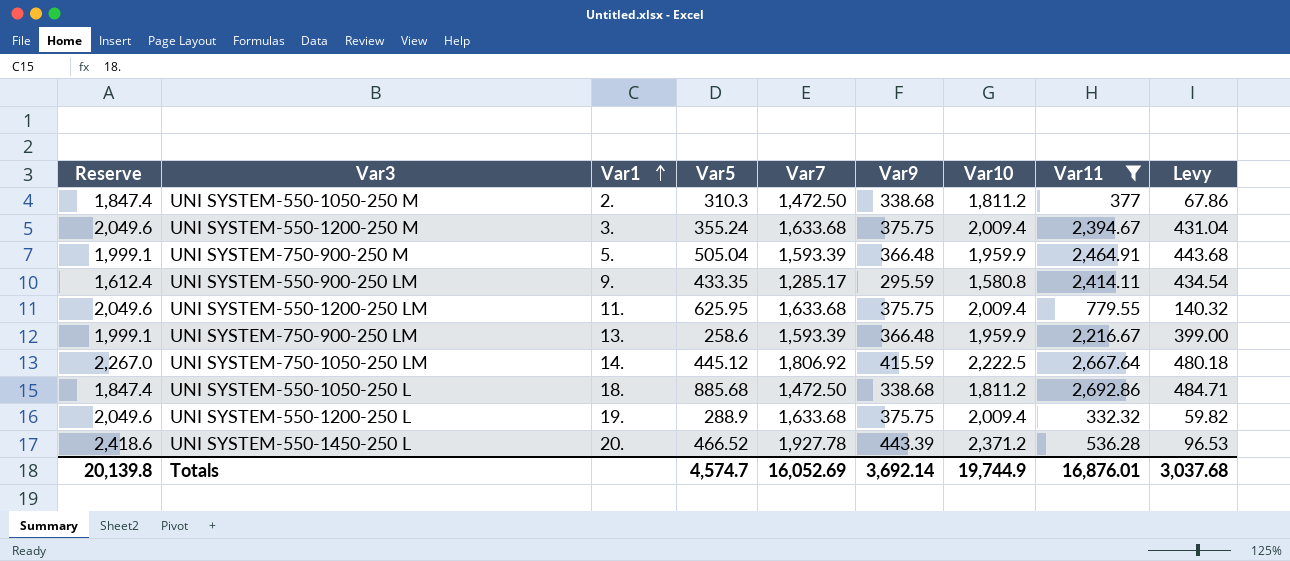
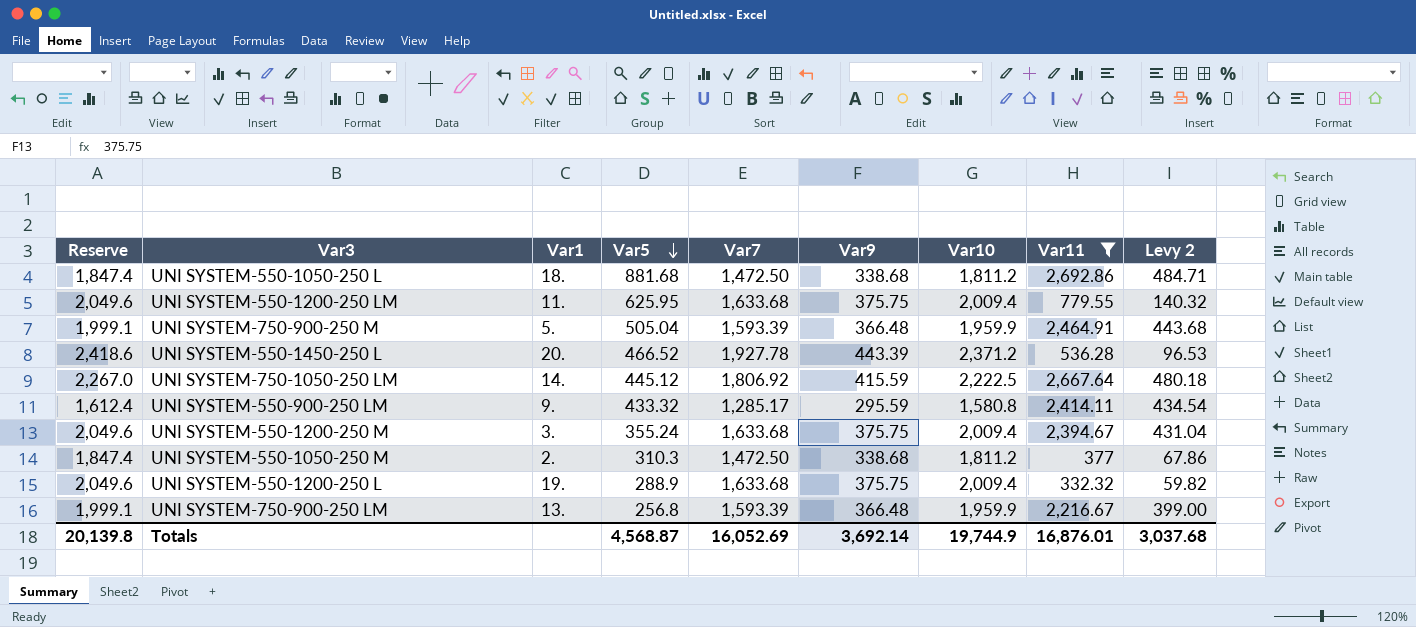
row order: Var1 ascending -> Var5 descending
column name: Levy -> Levy 2
UNI SYSTEM-550-1050-250 L | Var5: 885.68 -> 881.68
UNI SYSTEM-550-900-250 LM | Var5: 433.35 -> 433.32
UNI SYSTEM-750-900-250 LM | Var5: 258.6 -> 256.8
Totals | Var5: 4,574.7 -> 4,568.87

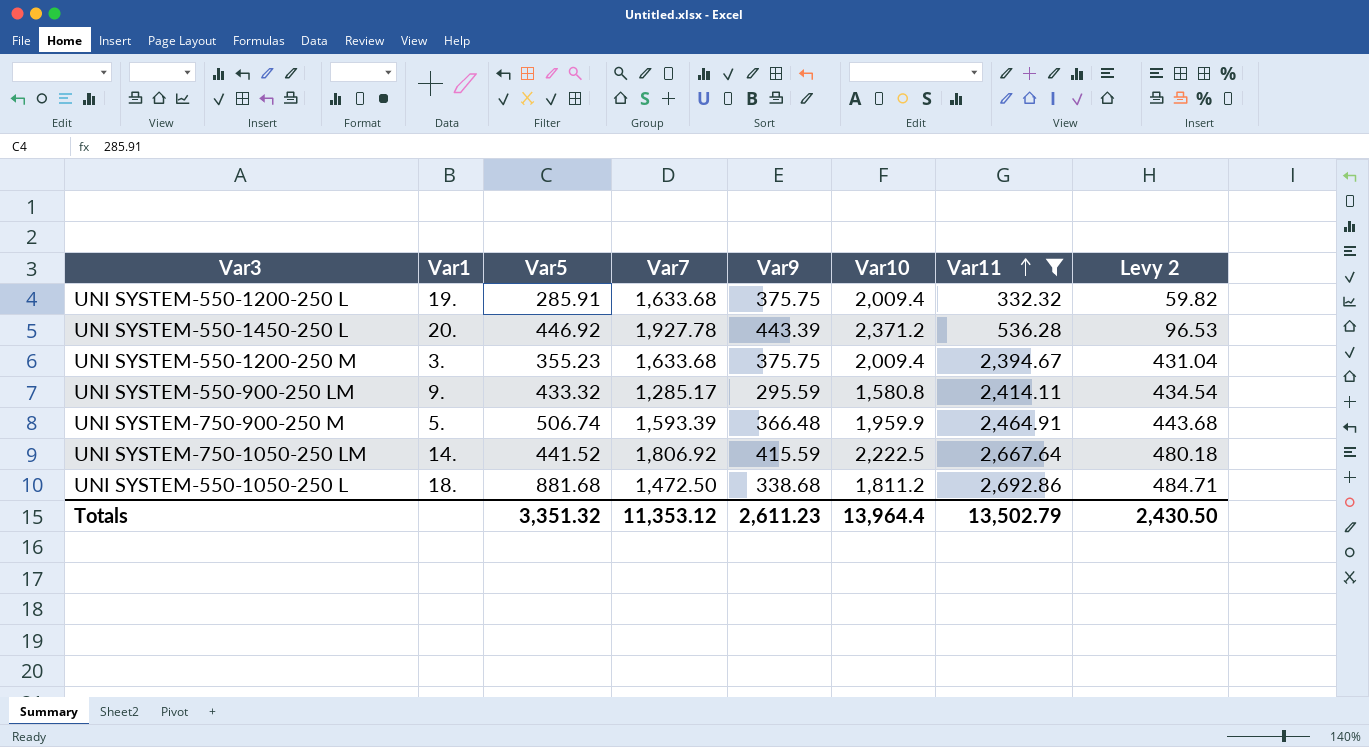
row order: Var5 descending -> Var11 ascending
column Reserve | formula: [Var10] * 1.02 -> none
row UNI SYSTEM-550-1200-250 LM: 2,049.6 | 11. | 625.95 | 1,633.68 | 375.75 | 2,009.4 | 779.55 | 140.32 -> none
row UNI SYSTEM-550-1050-250 M: 1,847.4 | 2. | 310.3 | 1,472.50 | 338.68 | 1,811.2 | 377 | 67.86 -> none
row UNI SYSTEM-750-900-250 LM: 1,999.1 | 13. | 256.8 | 1,593.39 | 366.48 | 1,959.9 | 2,216.67 | 399.00 -> none
UNI SYSTEM-550-1200-250 L | Var5: 288.9 -> 285.91
UNI SYSTEM-550-1450-250 L | Var5: 466.52 -> 446.92
UNI SYSTEM-550-1200-250 M | Var5: 355.24 -> 355.23
UNI SYSTEM-750-900-250 M | Var5: 505.04 -> 506.74
UNI SYSTEM-750-1050-250 LM | Var5: 445.12 -> 441.52
Totals | Var5: 4,568.87 -> 3,351.32
Totals | Var7: 16,052.69 -> 11,353.12
Totals | Var9: 3,692.14 -> 2,611.23
Totals | Var10: 19,744.9 -> 13,964.4
Totals | Var11: 16,876.01 -> 13,502.79
Totals | Levy 2: 3,037.68 -> 2,430.50

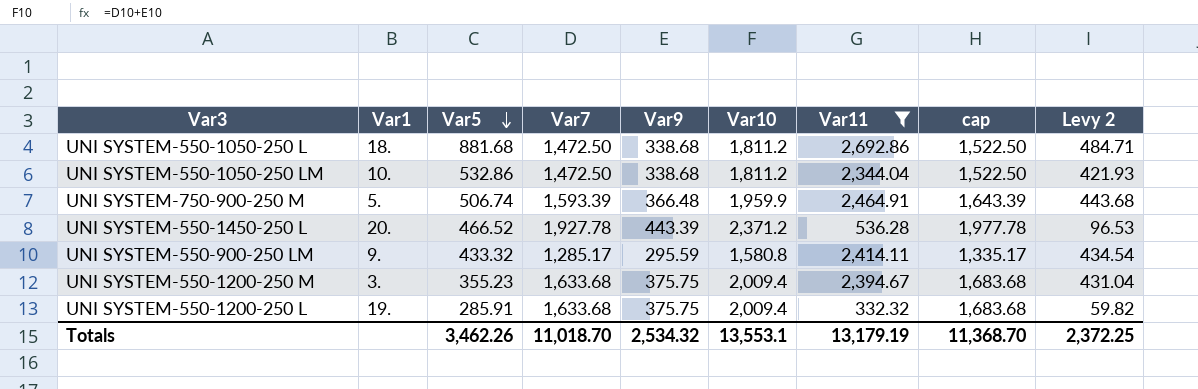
row order: Var11 ascending -> Var5 descending
column cap | formula: none -> [Var7] + 50
row UNI SYSTEM-750-1050-250 LM: 14. | 441.52 | 1,806.92 | 415.59 | 2,222.5 | 2,667.64 | 480.18 -> none
row UNI SYSTEM-550-1050-250 LM: none -> 10. | 532.86 | 1,472.50 | 338.68 | 1,811.2 | 2,344.04 | 1,522.50 | 421.93
UNI SYSTEM-550-1450-250 L | Var5: 446.92 -> 466.52
Totals | Var5: 3,351.32 -> 3,462.26
Totals | Var7: 11,353.12 -> 11,018.70
Totals | Var9: 2,611.23 -> 2,534.32
Totals | Var10: 13,964.4 -> 13,553.1
Totals | Var11: 13,502.79 -> 13,179.19
Totals | Levy 2: 2,430.50 -> 2,372.25

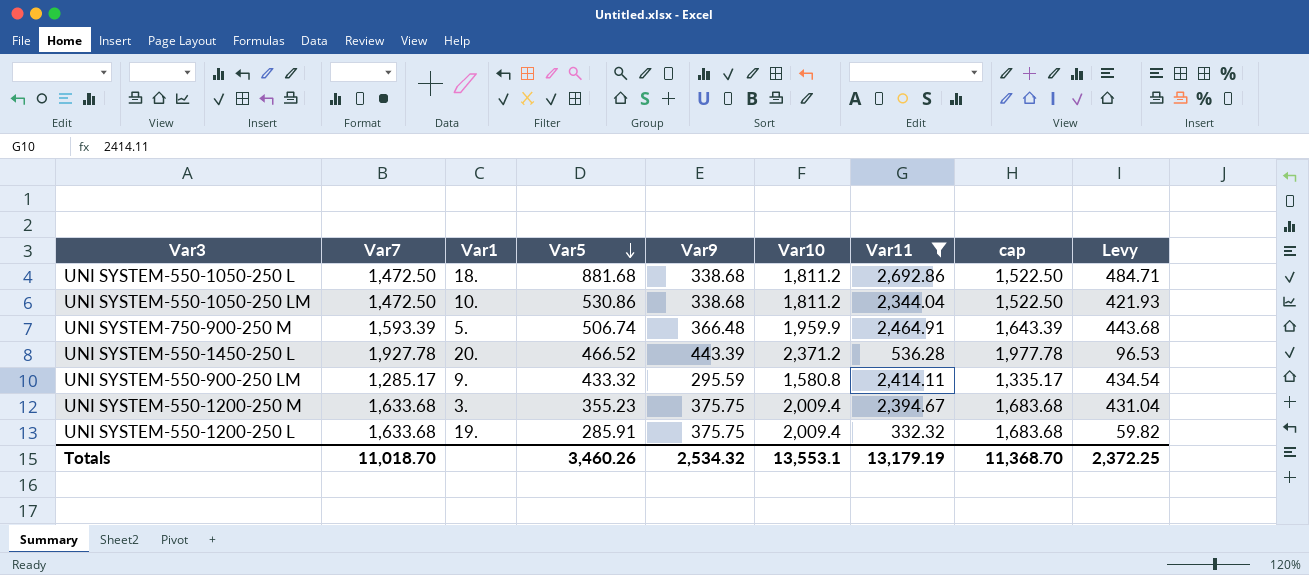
column Var7 | position: 4 -> 2
column name: Levy 2 -> Levy
UNI SYSTEM-550-1050-250 LM | Var5: 532.86 -> 530.86
Totals | Var5: 3,462.26 -> 3,460.26

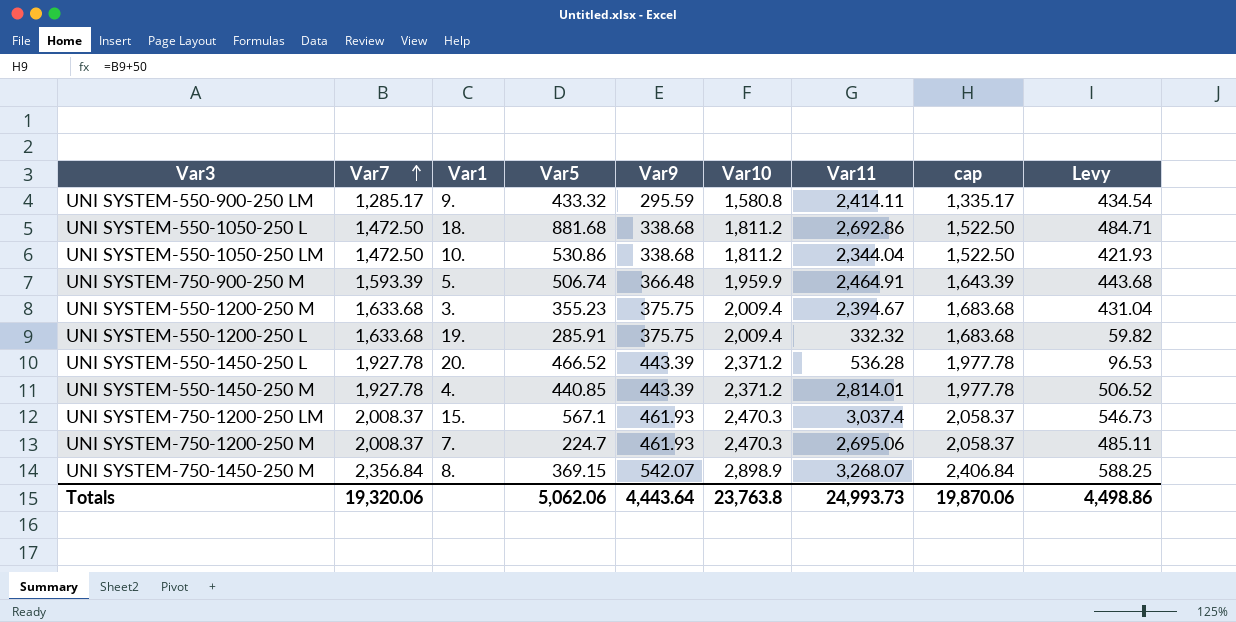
filter: Var11 <= 2,692.86 -> none
row order: Var5 descending -> Var7 ascending
Totals | Var7: 11,018.70 -> 19,320.06
Totals | Var5: 3,460.26 -> 5,062.06
Totals | Var9: 2,534.32 -> 4,443.64
Totals | Var10: 13,553.1 -> 23,763.8
Totals | Var11: 13,179.19 -> 24,993.73
Totals | cap: 11,368.70 -> 19,870.06
Totals | Levy: 2,372.25 -> 4,498.86

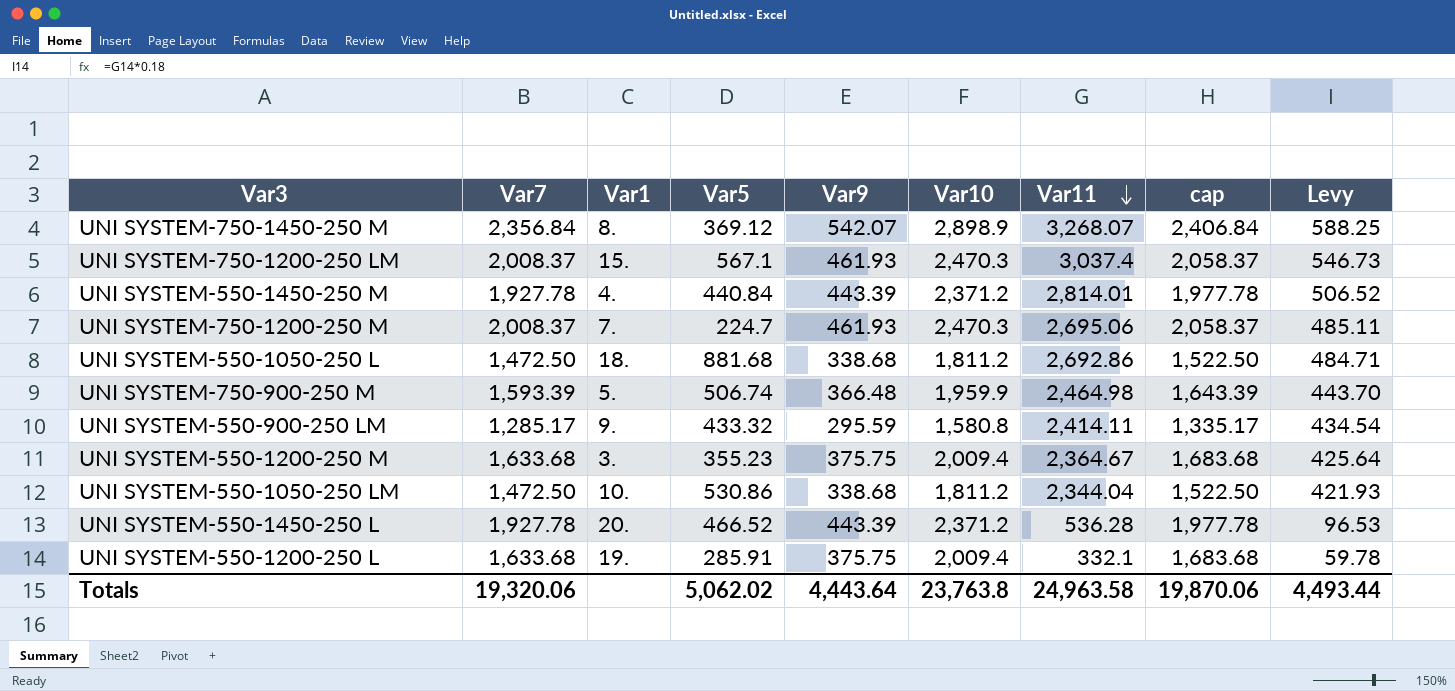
row order: Var7 ascending -> Var11 descending
UNI SYSTEM-750-1450-250 M | Var5: 369.15 -> 369.12
UNI SYSTEM-550-1450-250 M | Var5: 440.85 -> 440.84
UNI SYSTEM-750-900-250 M | Var11: 2,464.91 -> 2,464.98
UNI SYSTEM-750-900-250 M | Levy: 443.68 -> 443.70
UNI SYSTEM-550-1200-250 M | Var11: 2,394.67 -> 2,364.67
UNI SYSTEM-550-1200-250 M | Levy: 431.04 -> 425.64
UNI SYSTEM-550-1200-250 L | Var11: 332.32 -> 332.1
UNI SYSTEM-550-1200-250 L | Levy: 59.82 -> 59.78
Totals | Var5: 5,062.06 -> 5,062.02
Totals | Var11: 24,993.73 -> 24,963.58
Totals | Levy: 4,498.86 -> 4,493.44

